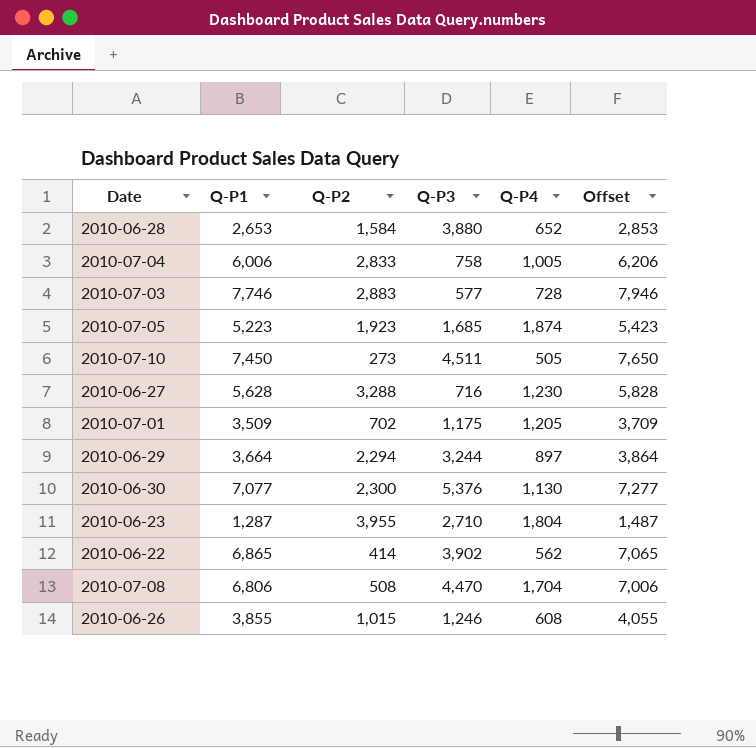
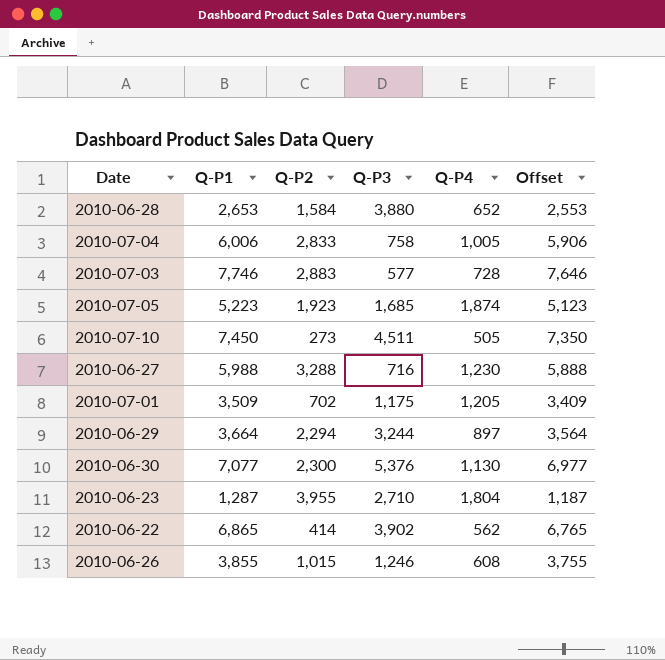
column Offset | formula: [Q-P1] + 200 -> [Q-P1] - 100
row 2010-07-08: 6,806 | 508 | 4,470 | 1,704 | 7,006 -> none
2010-06-27 | Q-P1: 5,628 -> 5,988

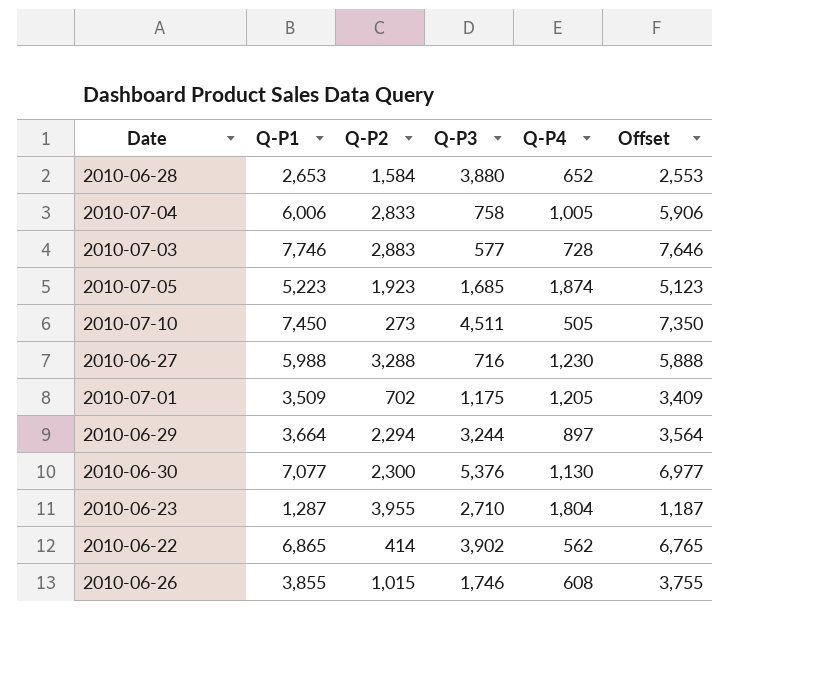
2010-06-26 | Q-P3: 1,246 -> 1,746

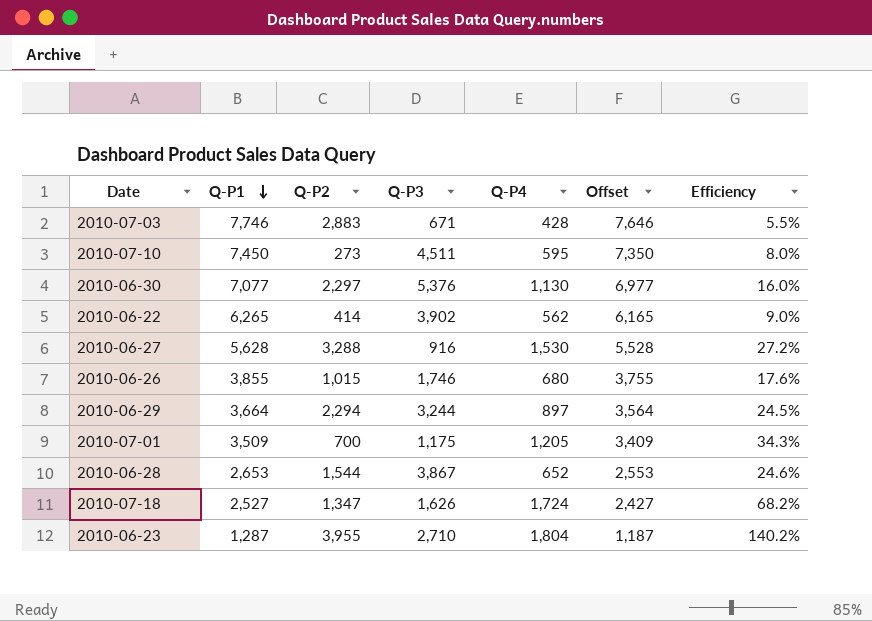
row order: none -> Q-P1 descending
column Efficiency | formula: none -> [Q-P4] / [Q-P1]
row 2010-07-04: 6,006 | 2,833 | 758 | 1,005 | 5,906 -> none
row 2010-07-05: 5,223 | 1,923 | 1,685 | 1,874 | 5,123 -> none
2010-07-03 | Q-P3: 577 -> 671
2010-07-03 | Q-P4: 728 -> 428
2010-07-10 | Q-P4: 505 -> 595
2010-06-30 | Q-P2: 2,300 -> 2,297
2010-06-22 | Q-P1: 6,865 -> 6,265
2010-06-22 | Offset: 6,765 -> 6,165
2010-06-27 | Q-P1: 5,988 -> 5,628
2010-06-27 | Q-P3: 716 -> 916
2010-06-27 | Q-P4: 1,230 -> 1,530
2010-06-27 | Offset: 5,888 -> 5,528
2010-06-26 | Q-P4: 608 -> 680
2010-07-01 | Q-P2: 702 -> 700
2010-06-28 | Q-P2: 1,584 -> 1,544
2010-06-28 | Q-P3: 3,880 -> 3,867
row 2010-07-18: none -> 2,527 | 1,347 | 1,626 | 1,724 | 2,427 | 68.2%

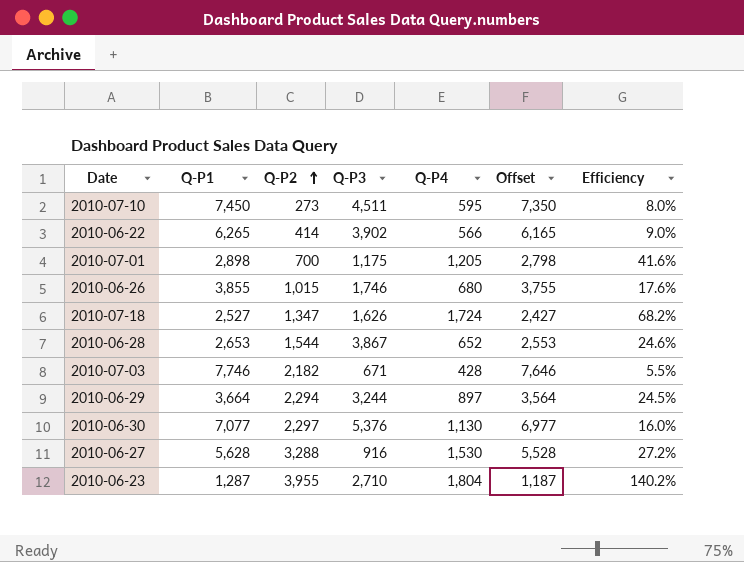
row order: Q-P1 descending -> Q-P2 ascending
2010-06-22 | Q-P4: 562 -> 566
2010-07-01 | Q-P1: 3,509 -> 2,898
2010-07-01 | Offset: 3,409 -> 2,798
2010-07-01 | Efficiency: 34.3% -> 41.6%
2010-07-03 | Q-P2: 2,883 -> 2,182

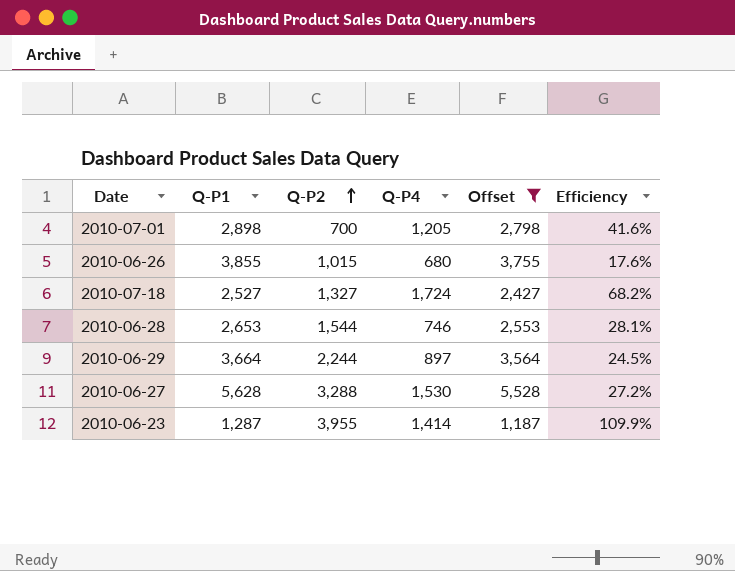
filter: none -> Offset <= 5,528
column Q-P3 | position: 4 -> none
2010-07-18 | Q-P2: 1,347 -> 1,327
2010-06-28 | Q-P4: 652 -> 746
2010-06-28 | Efficiency: 24.6% -> 28.1%
2010-06-29 | Q-P2: 2,294 -> 2,244
2010-06-23 | Q-P4: 1,804 -> 1,414
2010-06-23 | Efficiency: 140.2% -> 109.9%

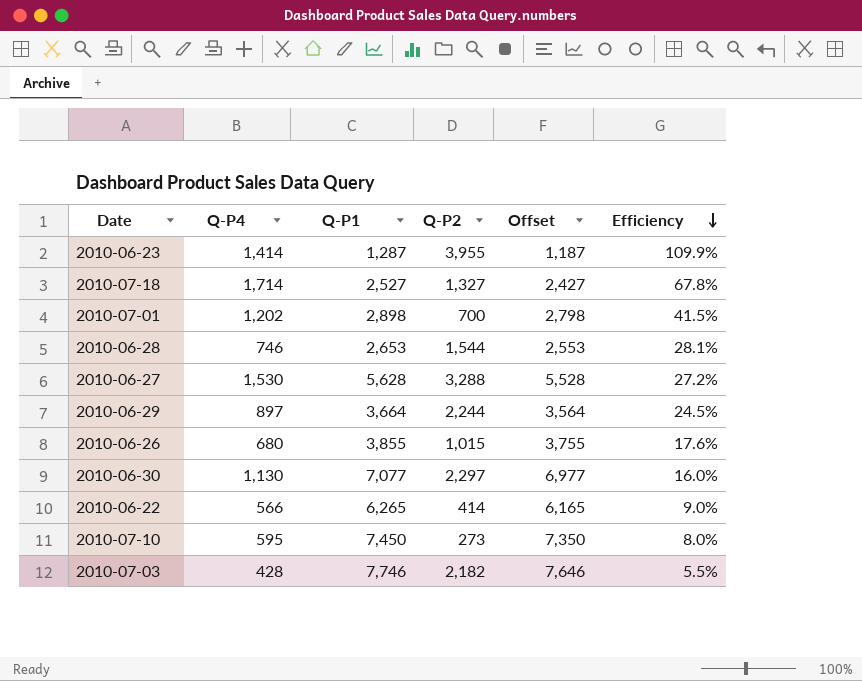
filter: Offset <= 5,528 -> none
row order: Q-P2 ascending -> Efficiency descending
column Q-P4 | position: 4 -> 2
2010-07-18 | Q-P4: 1,724 -> 1,714
2010-07-18 | Efficiency: 68.2% -> 67.8%
2010-07-01 | Q-P4: 1,205 -> 1,202
2010-07-01 | Efficiency: 41.6% -> 41.5%

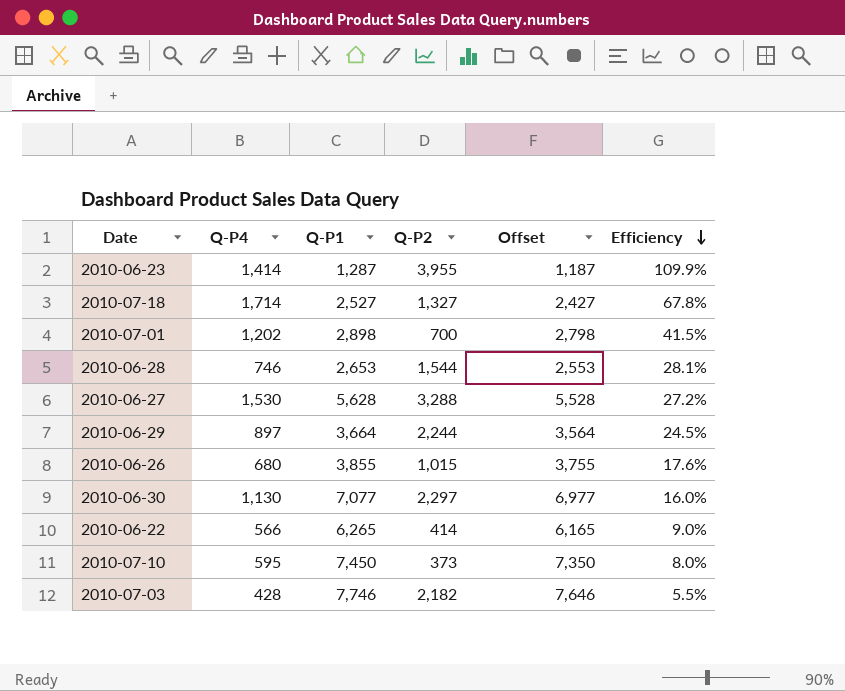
2010-07-10 | Q-P2: 273 -> 373

